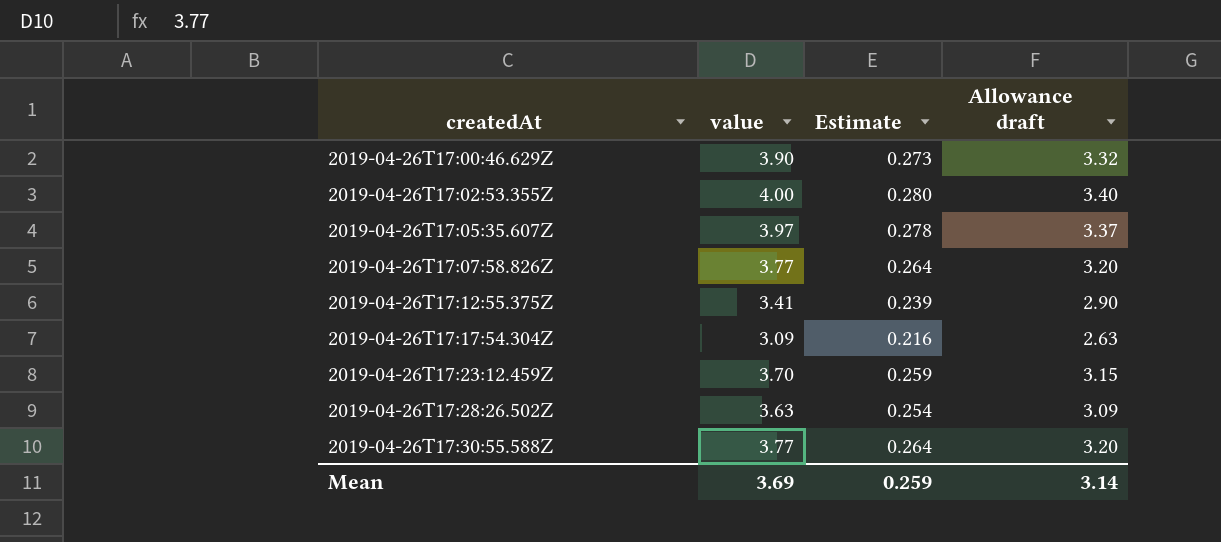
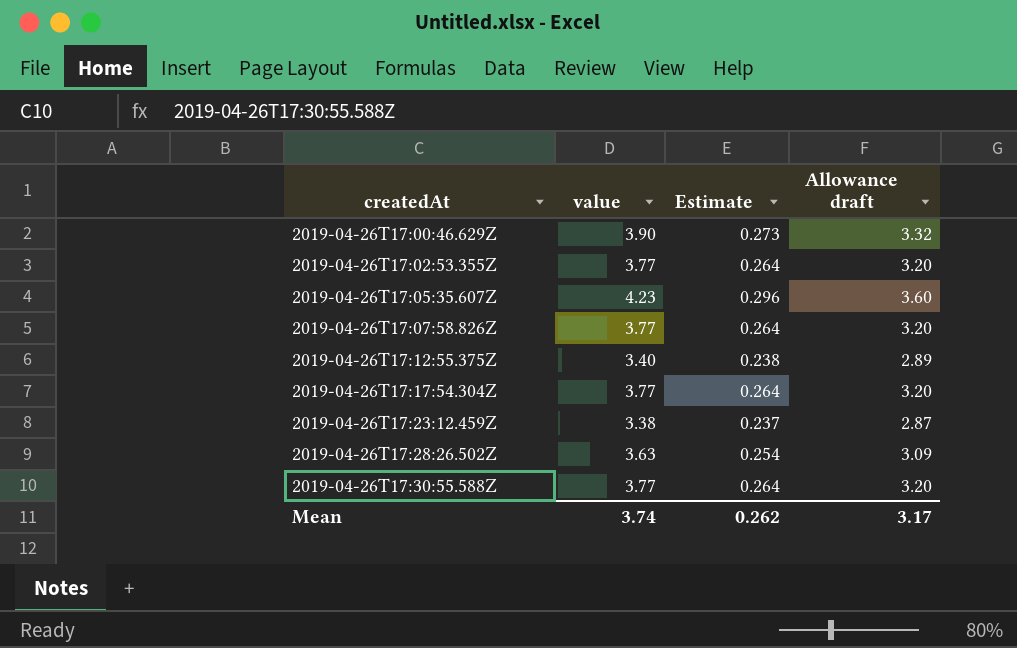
2019-04-26T17:02:53.355Z | value: 4.00 -> 3.77
2019-04-26T17:02:53.355Z | Estimate: 0.280 -> 0.264
2019-04-26T17:02:53.355Z | Allowance draft: 3.40 -> 3.20
2019-04-26T17:05:35.607Z | value: 3.97 -> 4.23
2019-04-26T17:05:35.607Z | Estimate: 0.278 -> 0.296
2019-04-26T17:05:35.607Z | Allowance draft: 3.37 -> 3.60
2019-04-26T17:12:55.375Z | value: 3.41 -> 3.40
2019-04-26T17:12:55.375Z | Estimate: 0.239 -> 0.238
2019-04-26T17:12:55.375Z | Allowance draft: 2.90 -> 2.89
2019-04-26T17:17:54.304Z | value: 3.09 -> 3.77
2019-04-26T17:17:54.304Z | Estimate: 0.216 -> 0.264
2019-04-26T17:17:54.304Z | Allowance draft: 2.63 -> 3.20
2019-04-26T17:23:12.459Z | value: 3.70 -> 3.38
2019-04-26T17:23:12.459Z | Estimate: 0.259 -> 0.237
2019-04-26T17:23:12.459Z | Allowance draft: 3.15 -> 2.87
Mean | value: 3.69 -> 3.74
Mean | Estimate: 0.259 -> 0.262
Mean | Allowance draft: 3.14 -> 3.17

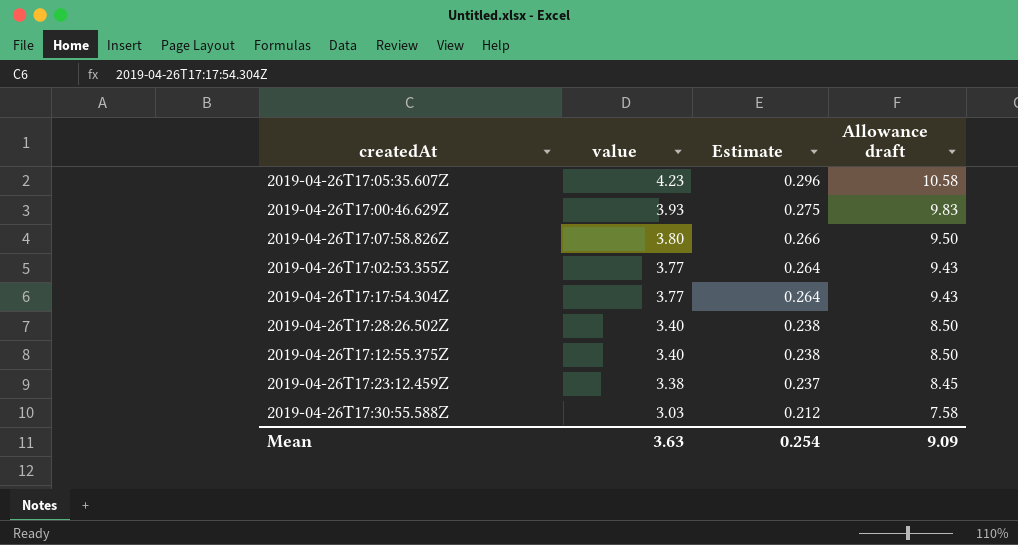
row order: createdAt ascending -> value descending
column Allowance draft | formula: [value] * 0.85 -> [value] * 2.5
2019-04-26T17:00:46.629Z | value: 3.90 -> 3.93
2019-04-26T17:00:46.629Z | Estimate: 0.273 -> 0.275
2019-04-26T17:07:58.826Z | value: 3.77 -> 3.80
2019-04-26T17:07:58.826Z | Estimate: 0.264 -> 0.266
2019-04-26T17:28:26.502Z | value: 3.63 -> 3.40
2019-04-26T17:28:26.502Z | Estimate: 0.254 -> 0.238
2019-04-26T17:30:55.588Z | value: 3.77 -> 3.03
2019-04-26T17:30:55.588Z | Estimate: 0.264 -> 0.212
Mean | value: 3.74 -> 3.63
Mean | Estimate: 0.262 -> 0.254
Mean | Allowance draft: 3.17 -> 9.09

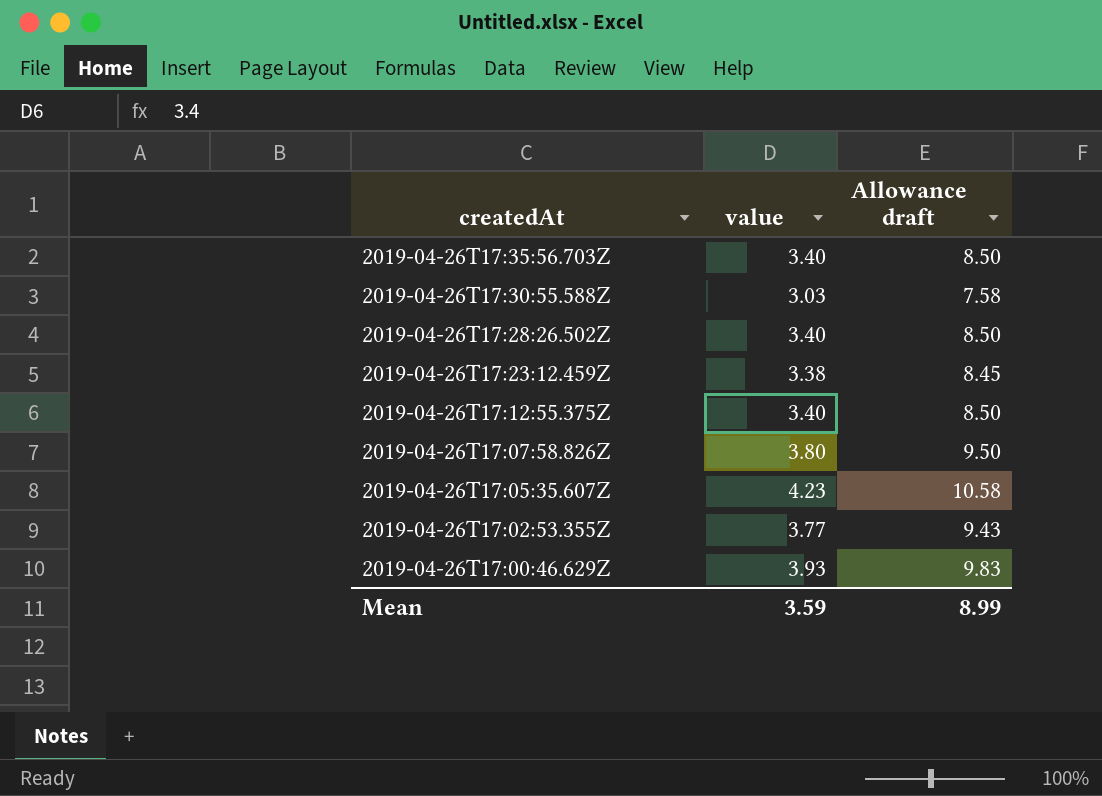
row order: value descending -> createdAt descending
column Estimate | formula: [value] * 0.07 -> none
row 2019-04-26T17:17:54.304Z: 3.77 | 0.264 | 9.43 -> none
row 2019-04-26T17:35:56.703Z: none -> 3.40 | 8.50
Mean | value: 3.63 -> 3.59
Mean | Allowance draft: 9.09 -> 8.99

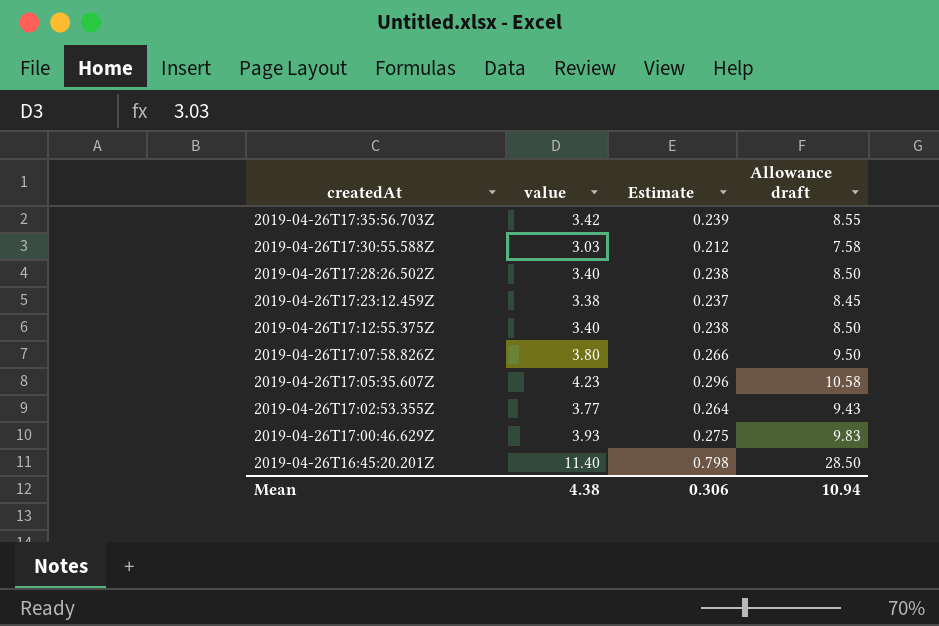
column Estimate | formula: none -> [value] * 0.07
2019-04-26T17:35:56.703Z | value: 3.40 -> 3.42
2019-04-26T17:35:56.703Z | Allowance draft: 8.50 -> 8.55
row 2019-04-26T16:45:20.201Z: none -> 11.40 | 0.798 | 28.50
Mean | value: 3.59 -> 4.38
Mean | Allowance draft: 8.99 -> 10.94

